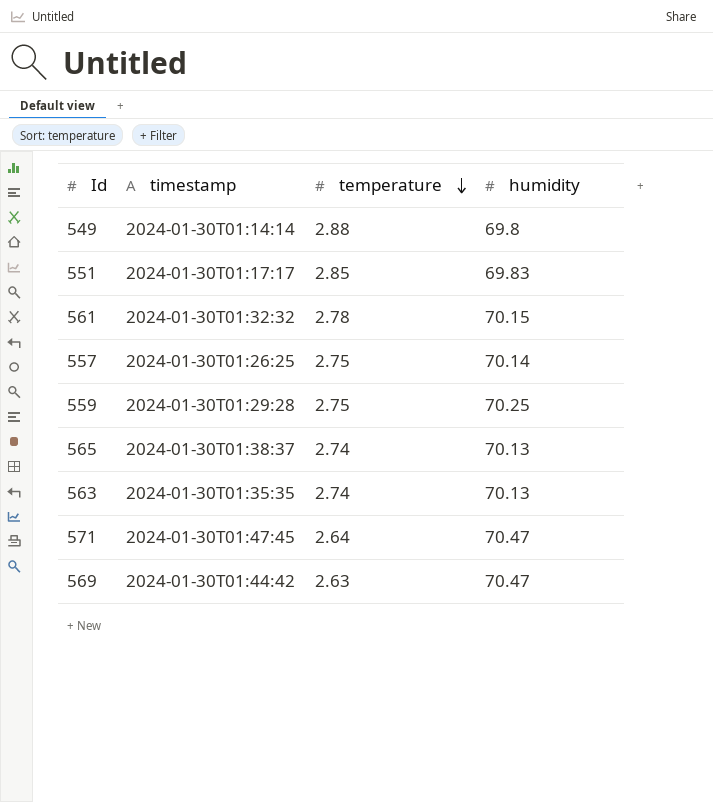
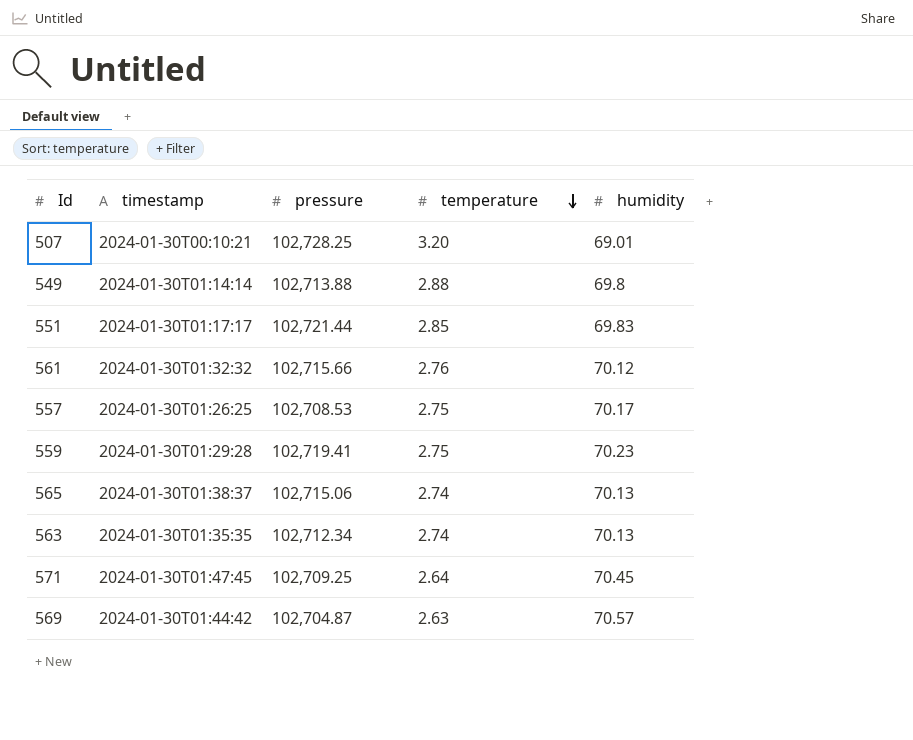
column pressure | position: none -> 3
row 507: none -> 2024-01-30T00:10:21 | 102,728.25 | 3.20 | 69.01
561 | temperature: 2.78 -> 2.76
561 | humidity: 70.15 -> 70.12
557 | humidity: 70.14 -> 70.17
559 | humidity: 70.25 -> 70.23
571 | humidity: 70.47 -> 70.45
569 | humidity: 70.47 -> 70.57

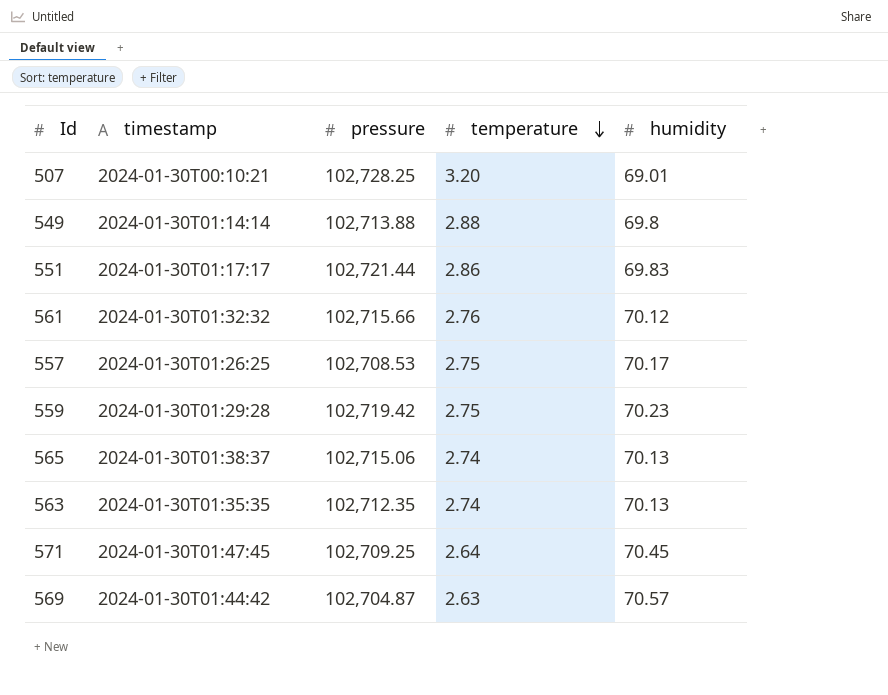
551 | temperature: 2.85 -> 2.86
559 | pressure: 102,719.41 -> 102,719.42
563 | pressure: 102,712.34 -> 102,712.35

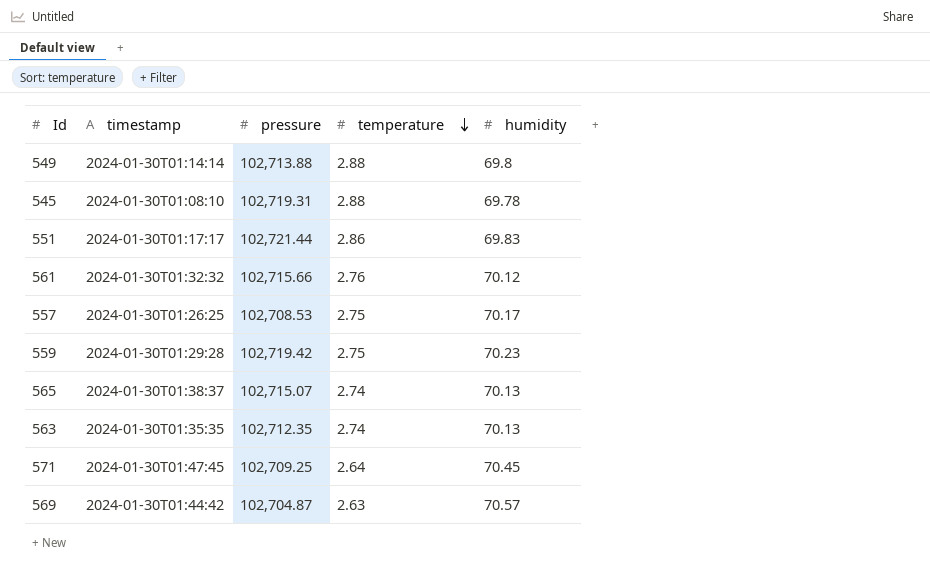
row 507: 2024-01-30T00:10:21 | 102,728.25 | 3.20 | 69.01 -> none
row 545: none -> 2024-01-30T01:08:10 | 102,719.31 | 2.88 | 69.78
565 | pressure: 102,715.06 -> 102,715.07

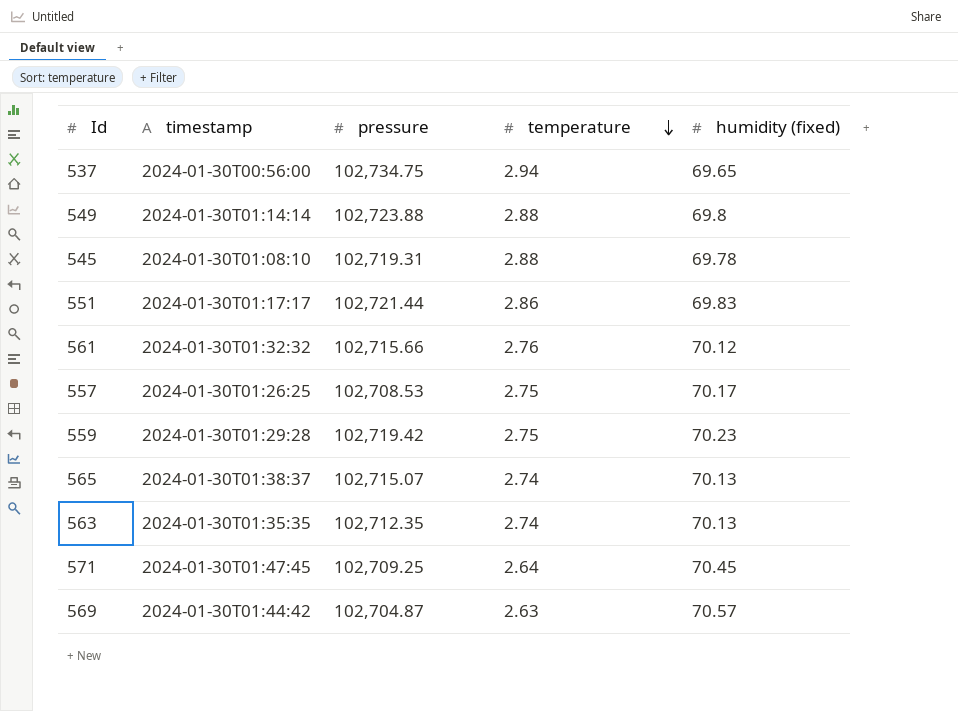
column name: humidity -> humidity (fixed)
row 537: none -> 2024-01-30T00:56:00 | 102,734.75 | 2.94 | 69.65
549 | pressure: 102,713.88 -> 102,723.88

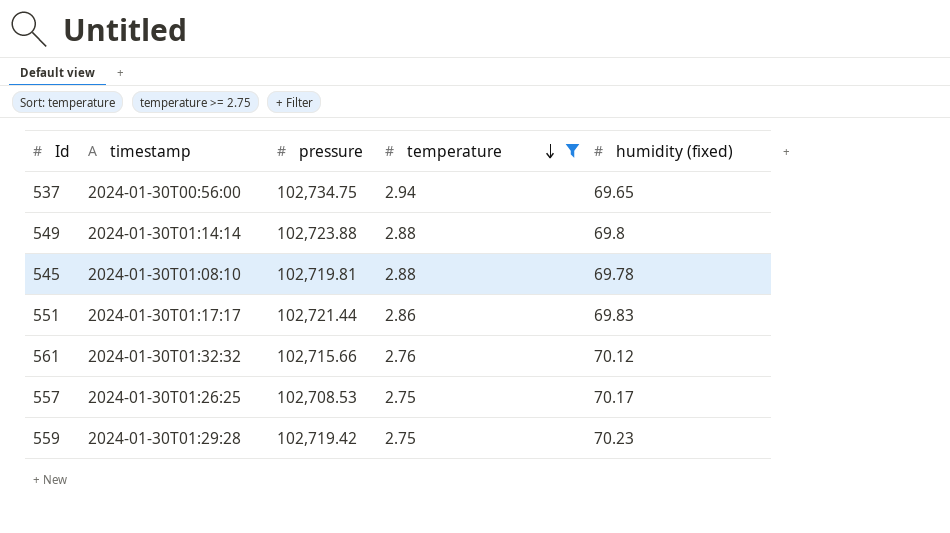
filter: none -> temperature >= 2.75
545 | pressure: 102,719.31 -> 102,719.81

